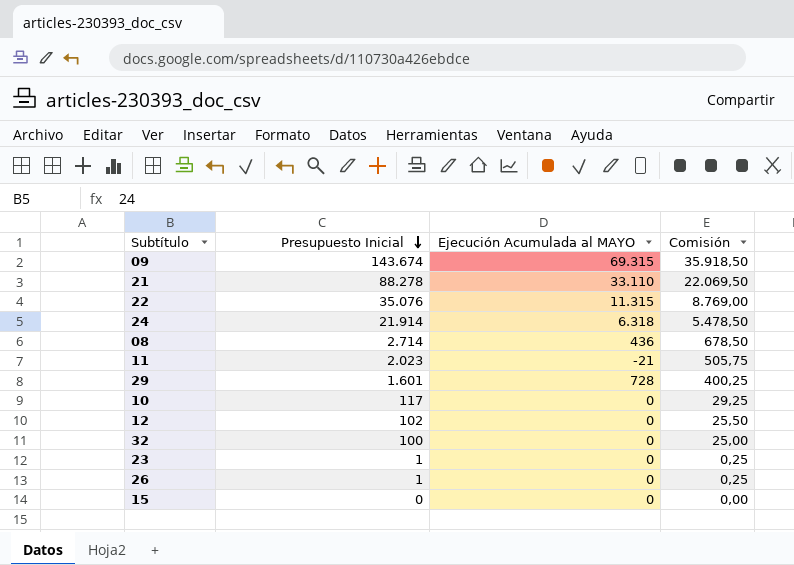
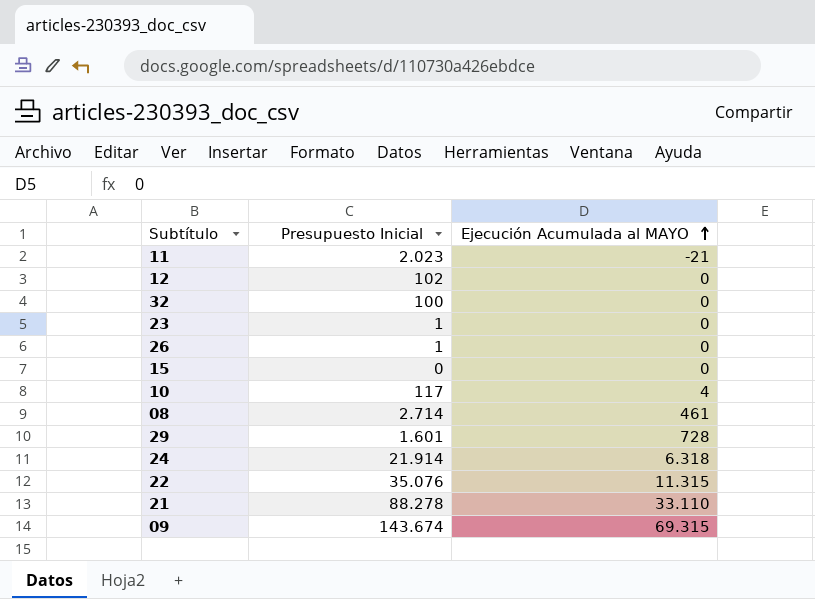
row order: Presupuesto Inicial descending -> Ejecución Acumulada al MAYO ascending
column Comisión | formula: [Presupuesto Inicial] * 0,25 -> none
10 | Ejecución Acumulada al MAYO: 0 -> 4
08 | Ejecución Acumulada al MAYO: 436 -> 461

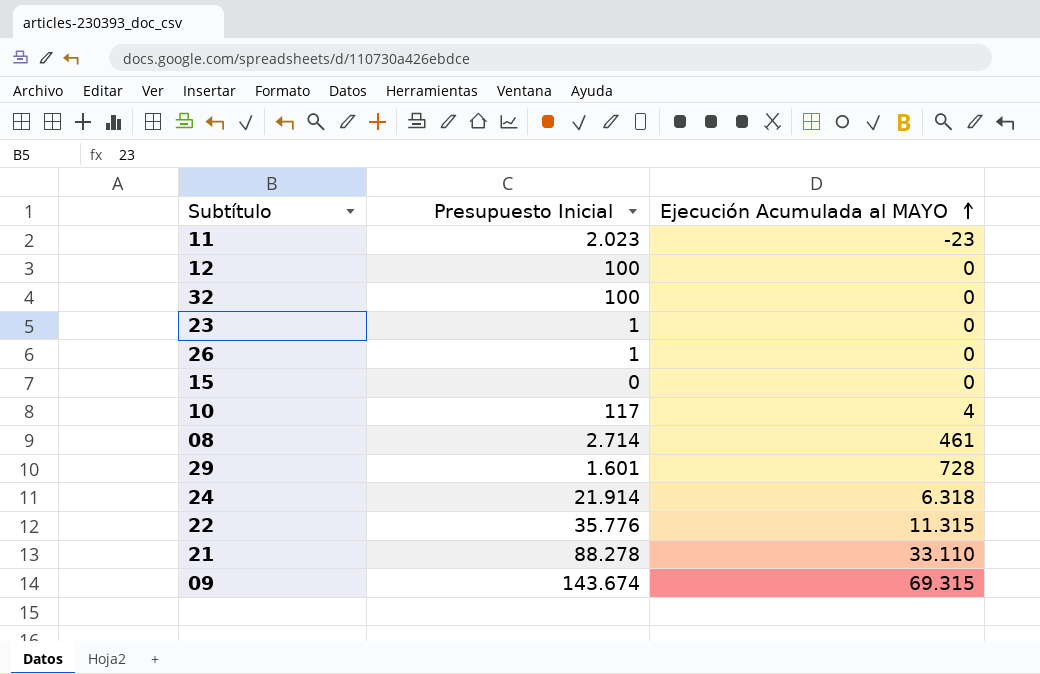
11 | Ejecución Acumulada al MAYO: -21 -> -23
12 | Presupuesto Inicial: 102 -> 100
22 | Presupuesto Inicial: 35.076 -> 35.776

